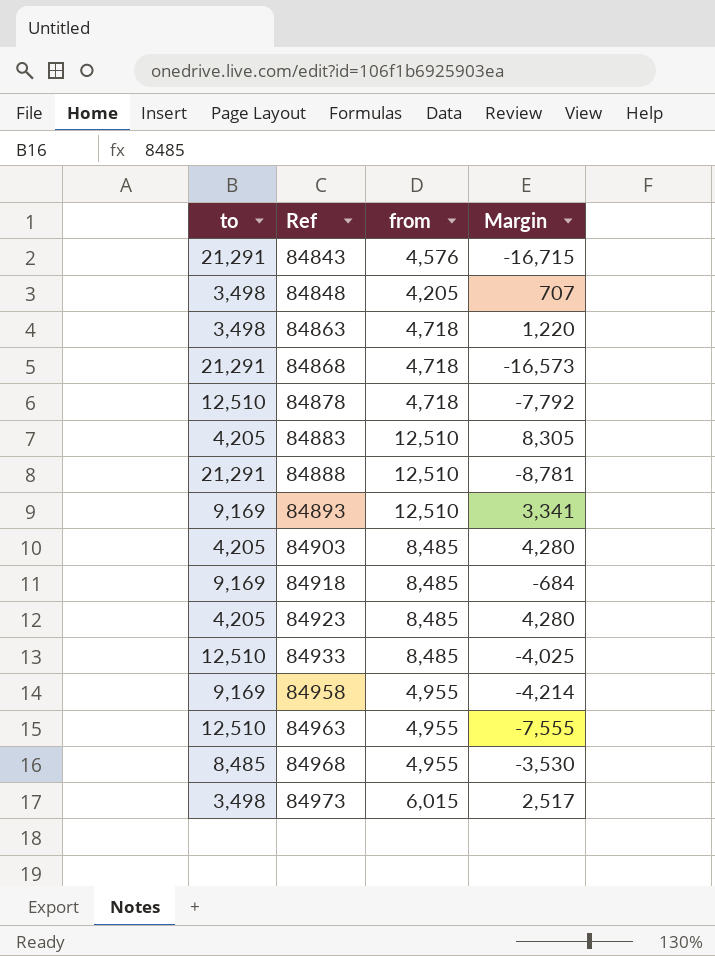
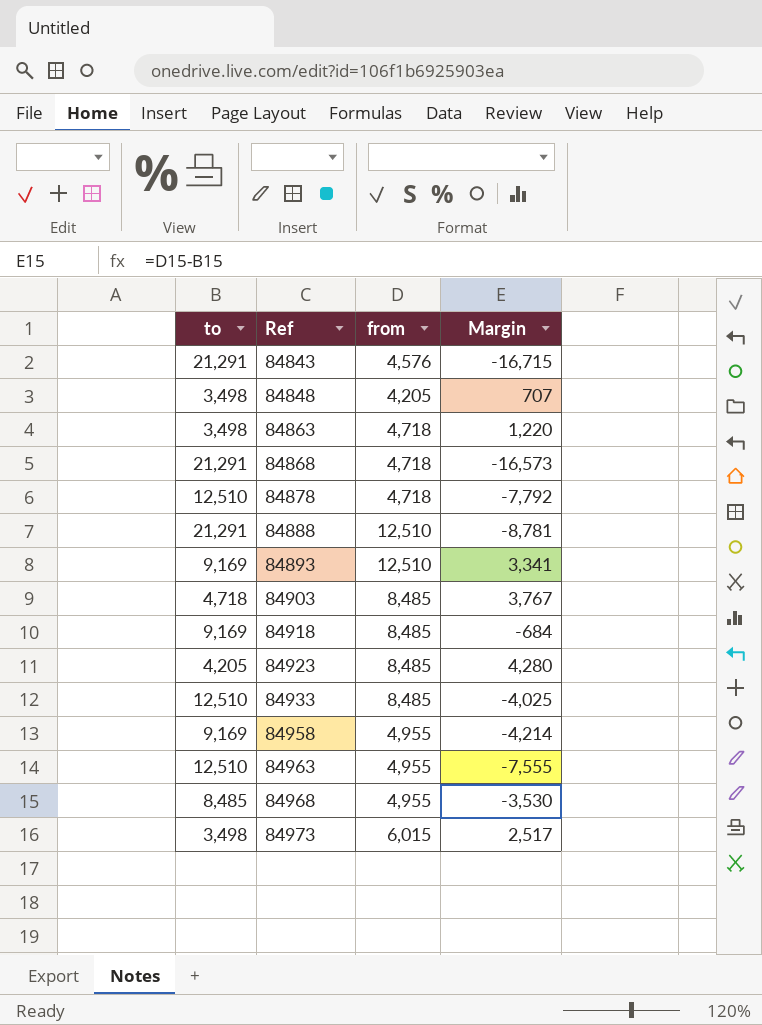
row 84883: 4,205 | 12,510 | 8,305 -> none
84903 | to: 4,205 -> 4,718
84903 | Margin: 4,280 -> 3,767

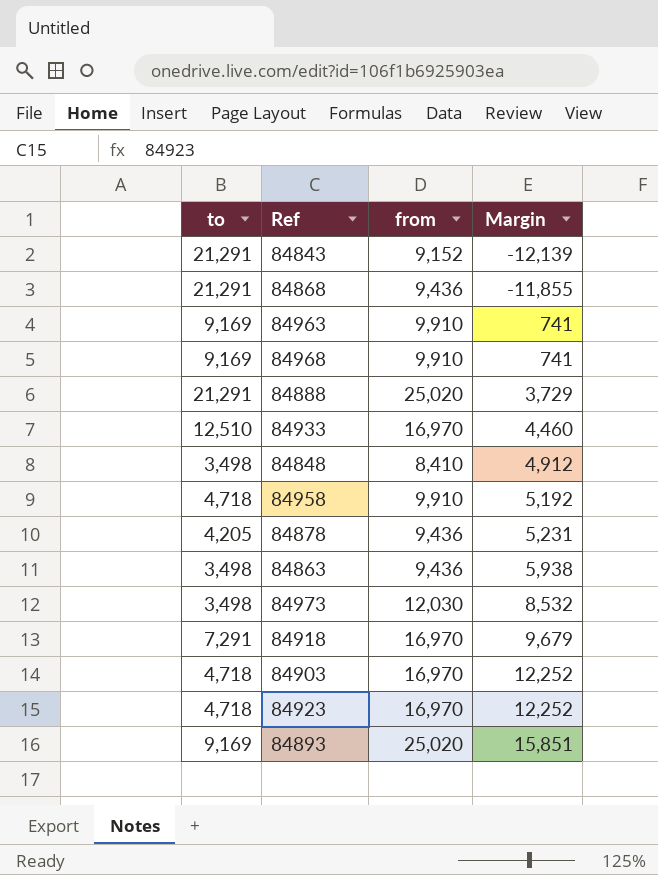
row order: Ref ascending -> Margin ascending
84843 | from: 4,576 -> 9,152
84843 | Margin: -16,715 -> -12,139
84868 | from: 4,718 -> 9,436
84868 | Margin: -16,573 -> -11,855
84963 | to: 12,510 -> 9,169
84963 | from: 4,955 -> 9,910
84963 | Margin: -7,555 -> 741
84968 | to: 8,485 -> 9,169
84968 | from: 4,955 -> 9,910
84968 | Margin: -3,530 -> 741
84888 | from: 12,510 -> 25,020
84888 | Margin: -8,781 -> 3,729
84933 | from: 8,485 -> 16,970
84933 | Margin: -4,025 -> 4,460
84848 | from: 4,205 -> 8,410
84848 | Margin: 707 -> 4,912
84958 | to: 9,169 -> 4,718
84958 | from: 4,955 -> 9,910
84958 | Margin: -4,214 -> 5,192
84878 | to: 12,510 -> 4,205
84878 | from: 4,718 -> 9,436
84878 | Margin: -7,792 -> 5,231
84863 | from: 4,718 -> 9,436
84863 | Margin: 1,220 -> 5,938
84973 | from: 6,015 -> 12,030
84973 | Margin: 2,517 -> 8,532
84918 | to: 9,169 -> 7,291
84918 | from: 8,485 -> 16,970
84918 | Margin: -684 -> 9,679
84903 | from: 8,485 -> 16,970
84903 | Margin: 3,767 -> 12,252
84923 | to: 4,205 -> 4,718
84923 | from: 8,485 -> 16,970
84923 | Margin: 4,280 -> 12,252
84893 | from: 12,510 -> 25,020
84893 | Margin: 3,341 -> 15,851

